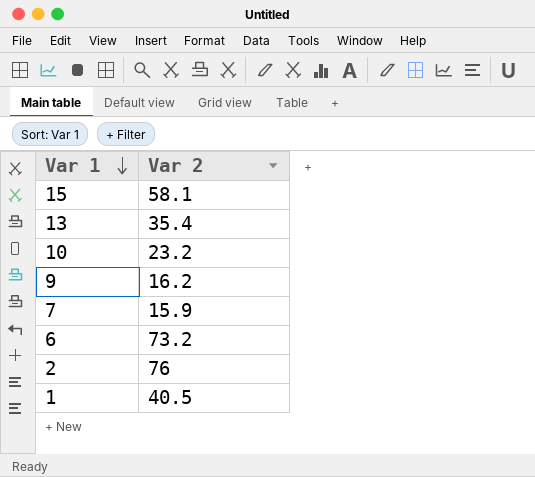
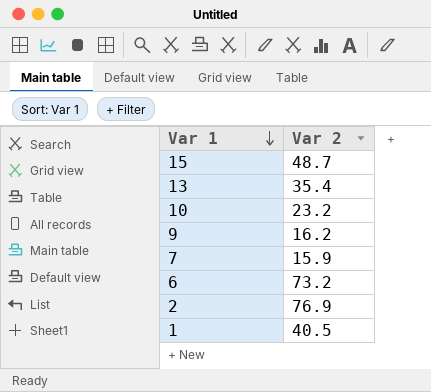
15 | Var 2: 58.1 -> 48.7
2 | Var 2: 76 -> 76.9

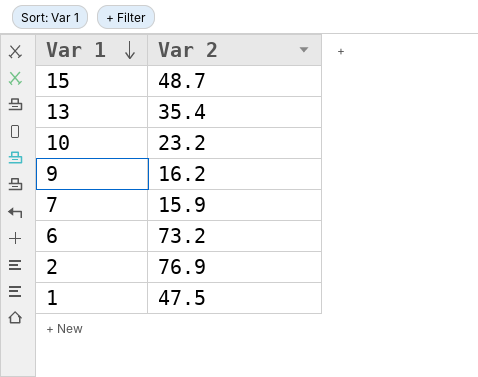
1 | Var 2: 40.5 -> 47.5

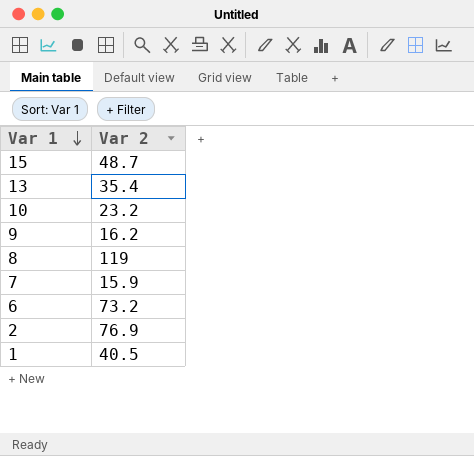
row 8: none -> 119
1 | Var 2: 47.5 -> 40.5

